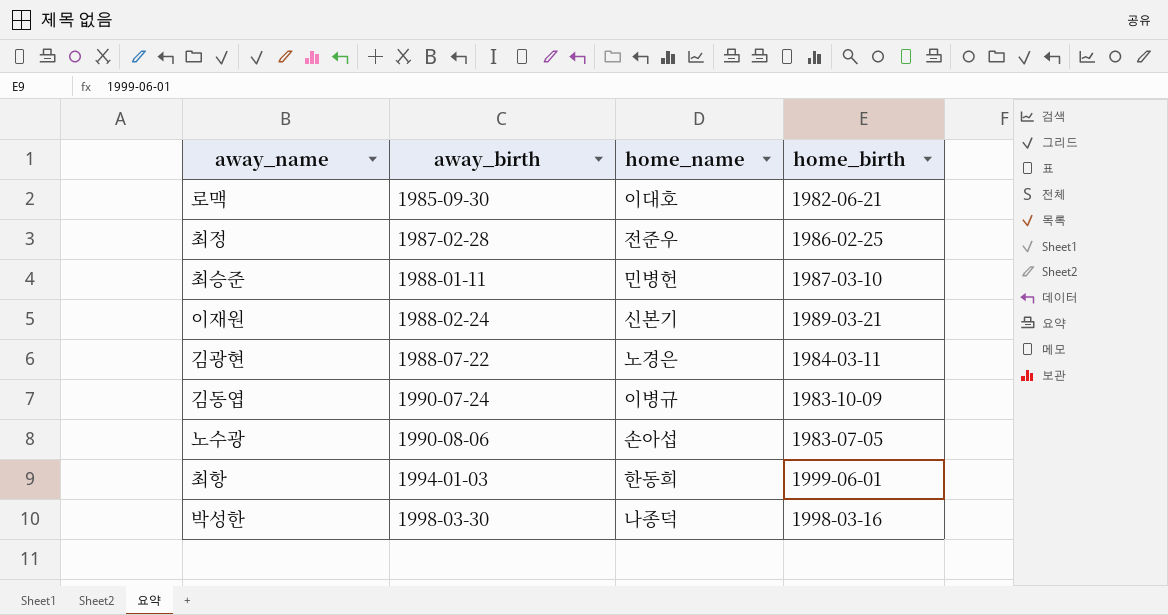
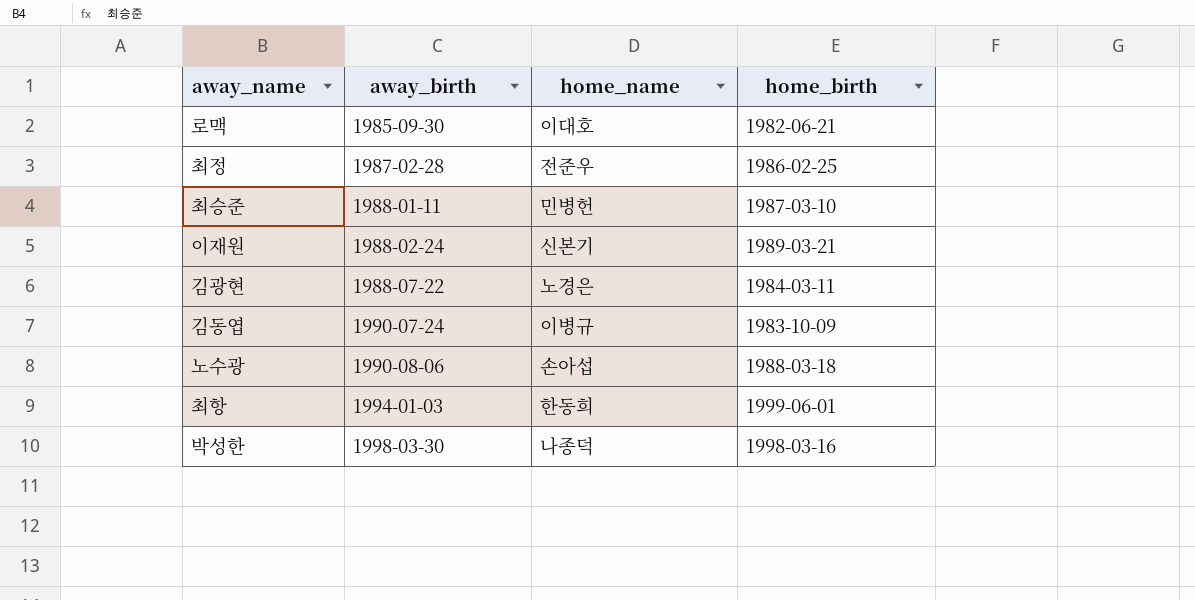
노수광 | home_birth: 1983-07-05 -> 1988-03-18

